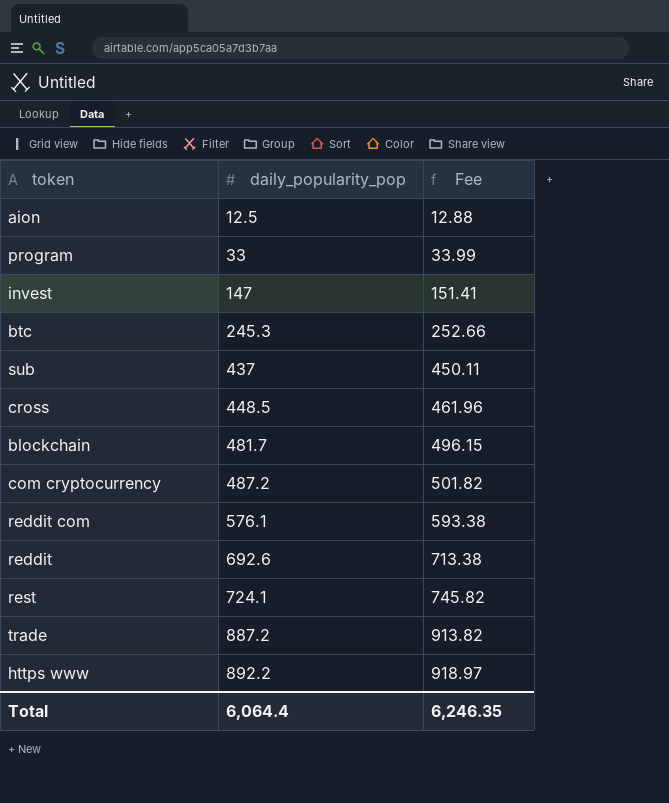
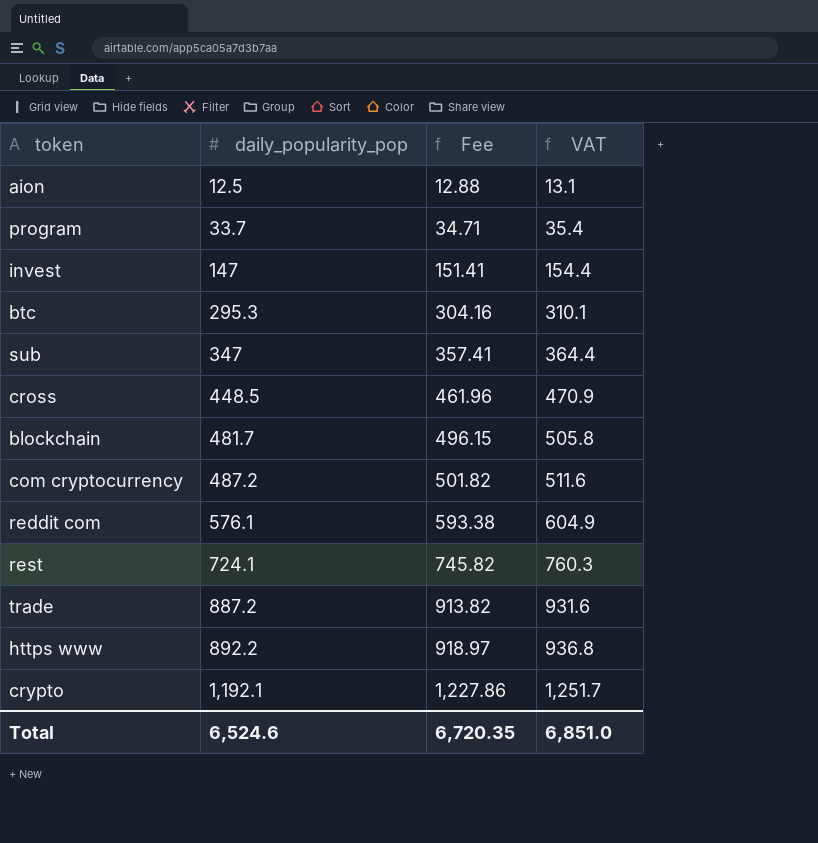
column VAT | formula: none -> [daily_popularity_pop] * 1.05
row reddit: 692.6 | 713.38 -> none
program | daily_popularity_pop: 33 -> 33.7
program | Fee: 33.99 -> 34.71
btc | daily_popularity_pop: 245.3 -> 295.3
btc | Fee: 252.66 -> 304.16
sub | daily_popularity_pop: 437 -> 347
sub | Fee: 450.11 -> 357.41
row crypto: none -> 1,192.1 | 1,227.86 | 1,251.7
Total | daily_popularity_pop: 6,064.4 -> 6,524.6
Total | Fee: 6,246.35 -> 6,720.35

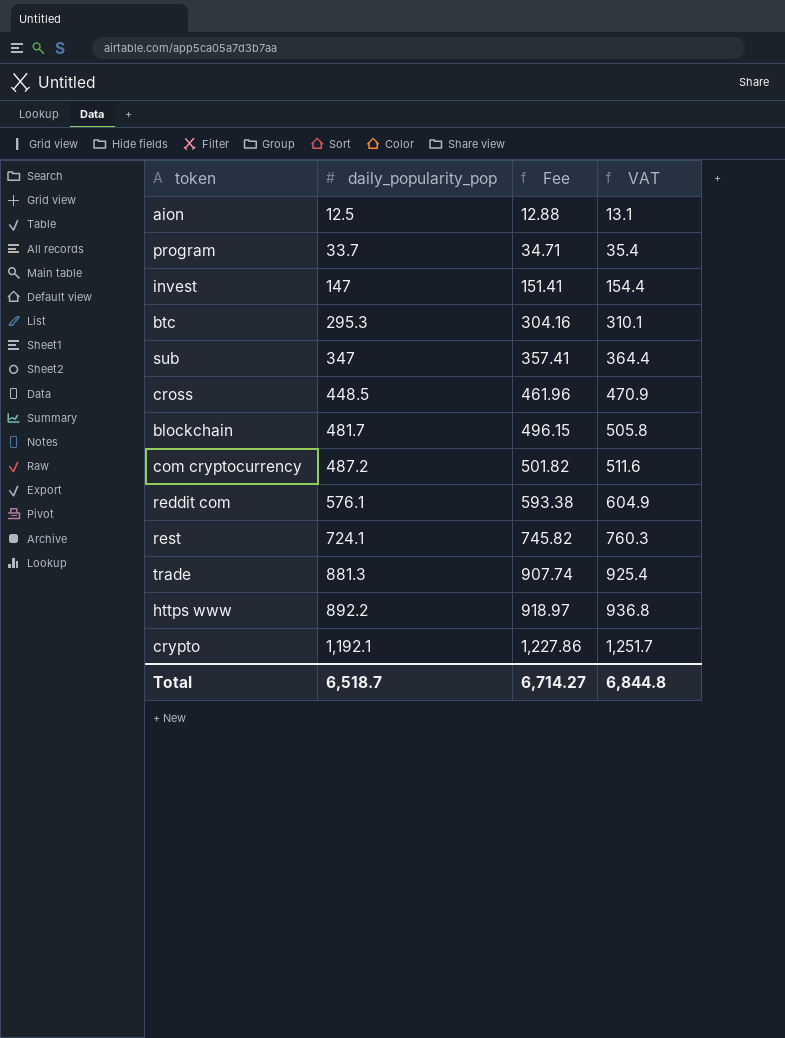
trade | daily_popularity_pop: 887.2 -> 881.3
trade | Fee: 913.82 -> 907.74
trade | VAT: 931.6 -> 925.4
Total | daily_popularity_pop: 6,524.6 -> 6,518.7
Total | Fee: 6,720.35 -> 6,714.27
Total | VAT: 6,851.0 -> 6,844.8

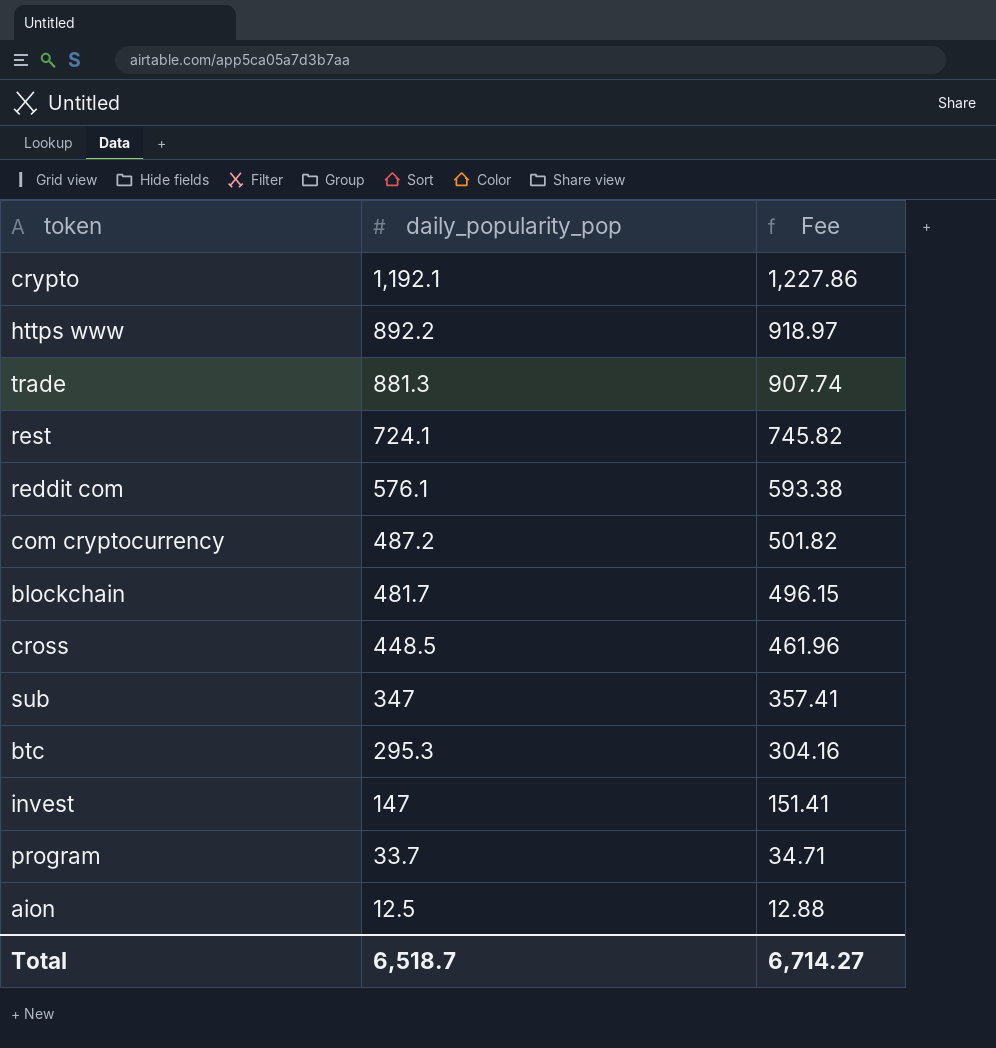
row order: daily_popularity_pop ascending -> daily_popularity_pop descending
column VAT | formula: [daily_popularity_pop] * 1.05 -> none

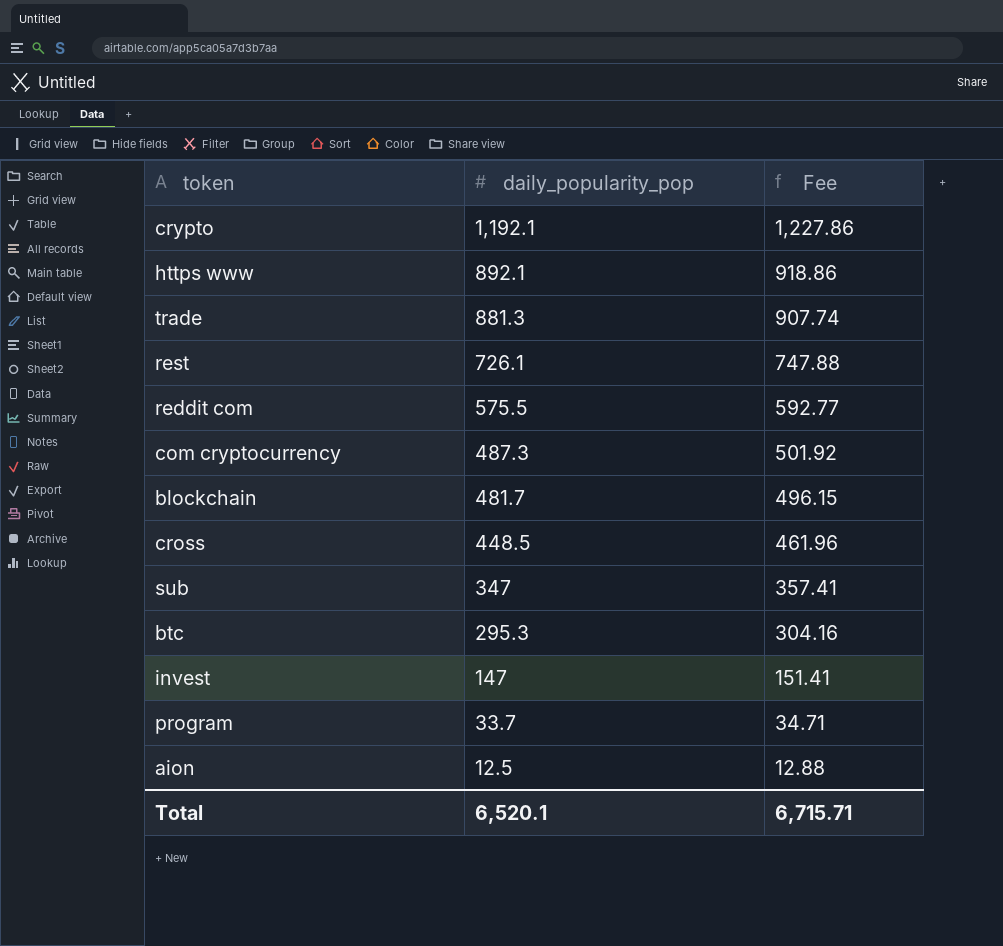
https www | daily_popularity_pop: 892.2 -> 892.1
https www | Fee: 918.97 -> 918.86
rest | daily_popularity_pop: 724.1 -> 726.1
rest | Fee: 745.82 -> 747.88
reddit com | daily_popularity_pop: 576.1 -> 575.5
reddit com | Fee: 593.38 -> 592.77
com cryptocurrency | daily_popularity_pop: 487.2 -> 487.3
com cryptocurrency | Fee: 501.82 -> 501.92
Total | daily_popularity_pop: 6,518.7 -> 6,520.1
Total | Fee: 6,714.27 -> 6,715.71

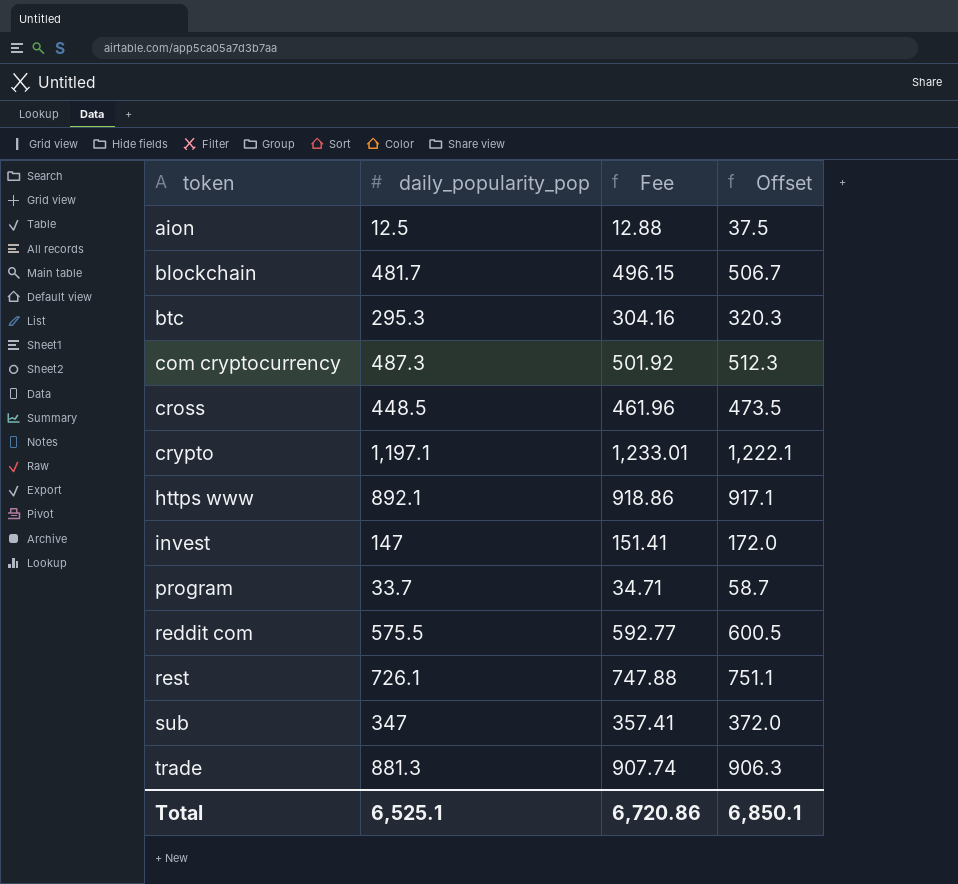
row order: daily_popularity_pop descending -> token ascending
column Offset | formula: none -> [daily_popularity_pop] + 25
crypto | daily_popularity_pop: 1,192.1 -> 1,197.1
crypto | Fee: 1,227.86 -> 1,233.01
Total | daily_popularity_pop: 6,520.1 -> 6,525.1
Total | Fee: 6,715.71 -> 6,720.86

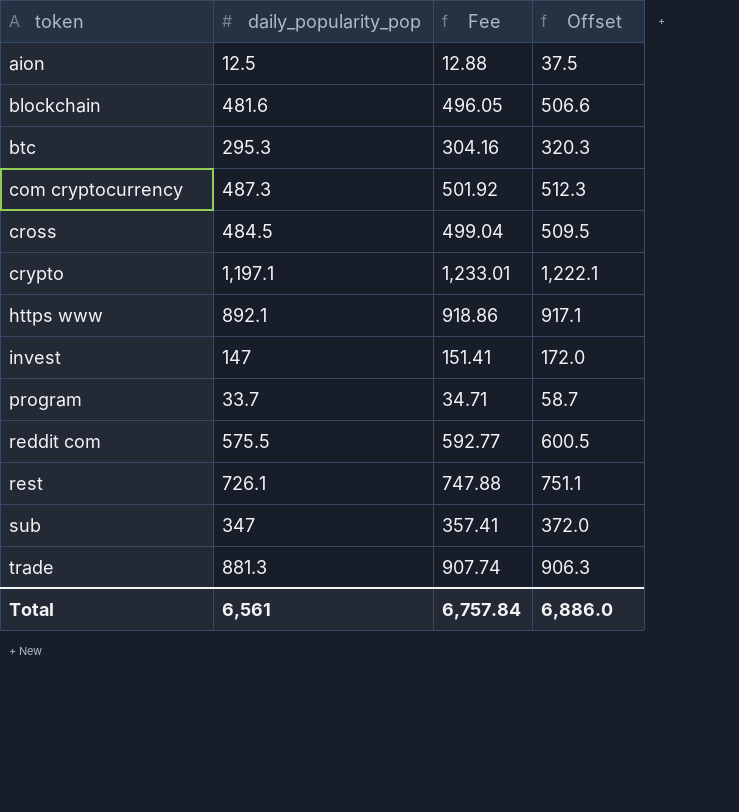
blockchain | daily_popularity_pop: 481.7 -> 481.6
blockchain | Fee: 496.15 -> 496.05
blockchain | Offset: 506.7 -> 506.6
cross | daily_popularity_pop: 448.5 -> 484.5
cross | Fee: 461.96 -> 499.04
cross | Offset: 473.5 -> 509.5
Total | daily_popularity_pop: 6,525.1 -> 6,561
Total | Fee: 6,720.86 -> 6,757.84
Total | Offset: 6,850.1 -> 6,886.0

